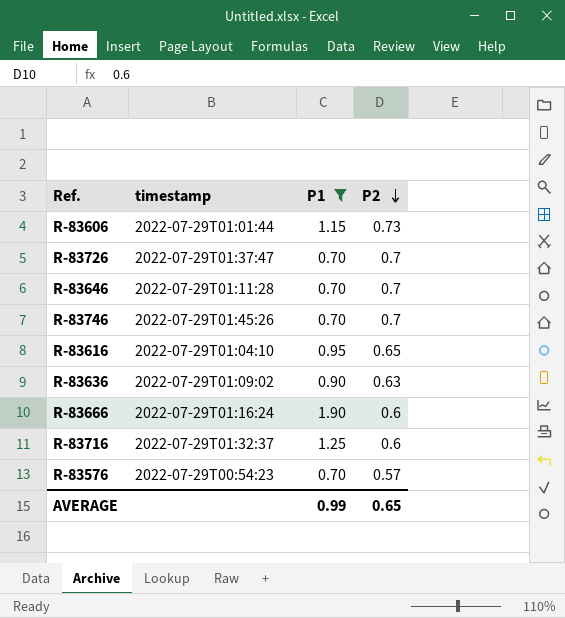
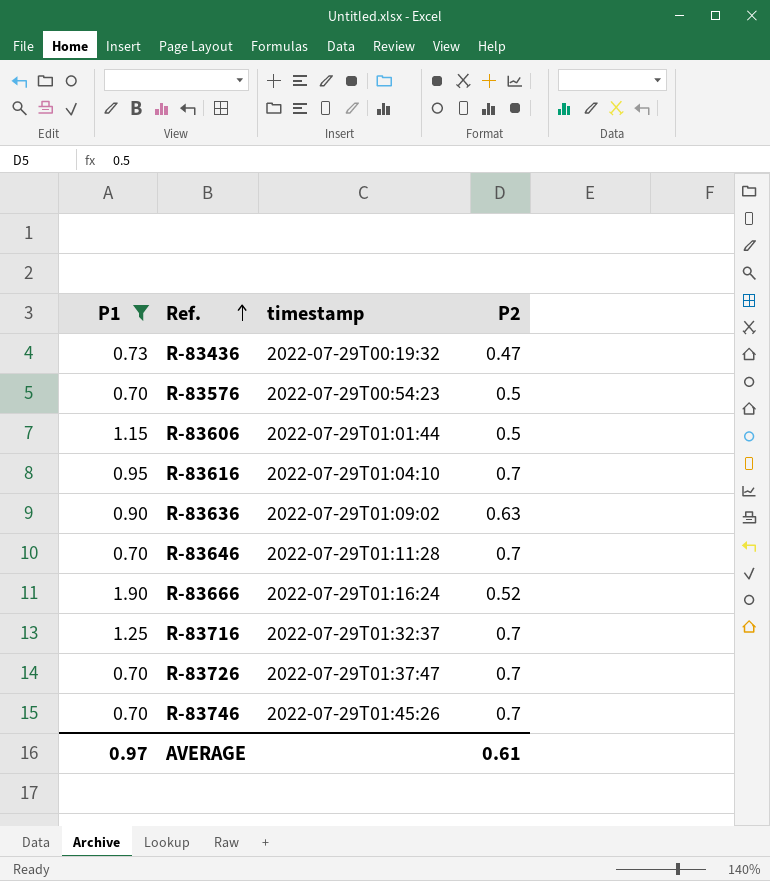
row order: P2 descending -> Ref. ascending
column P1 | position: 3 -> 1
row R-83436: none -> 0.73 | 2022-07-29T00:19:32 | 0.47
R-83576 | P2: 0.57 -> 0.5
R-83606 | P2: 0.73 -> 0.5
R-83616 | P2: 0.65 -> 0.7
R-83666 | P2: 0.6 -> 0.52
R-83716 | P2: 0.6 -> 0.7
AVERAGE | P1: 0.99 -> 0.97
AVERAGE | P2: 0.65 -> 0.61

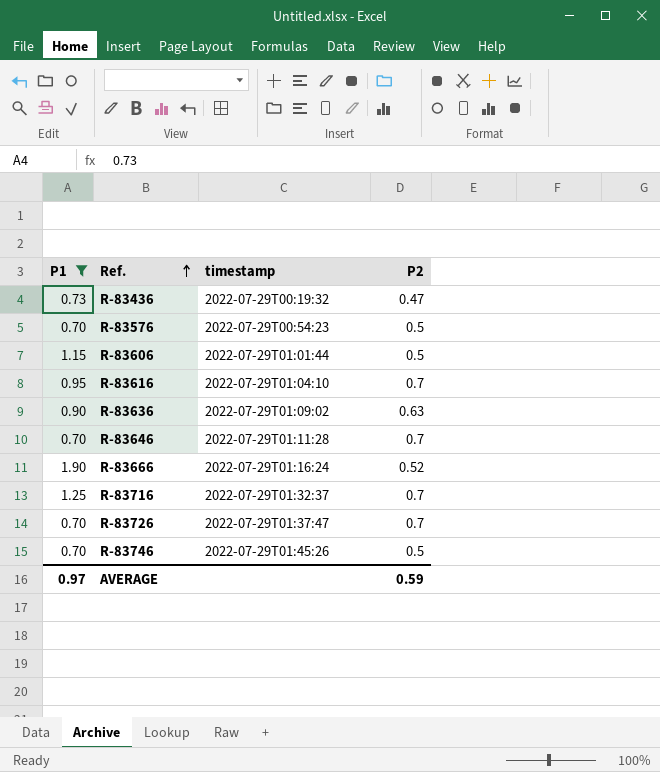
R-83746 | P2: 0.7 -> 0.5
AVERAGE | P2: 0.61 -> 0.59

